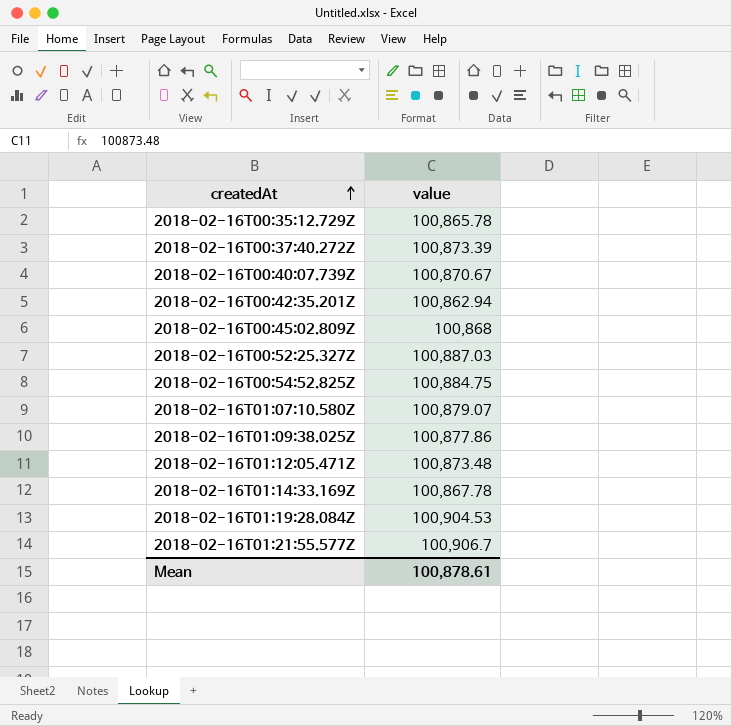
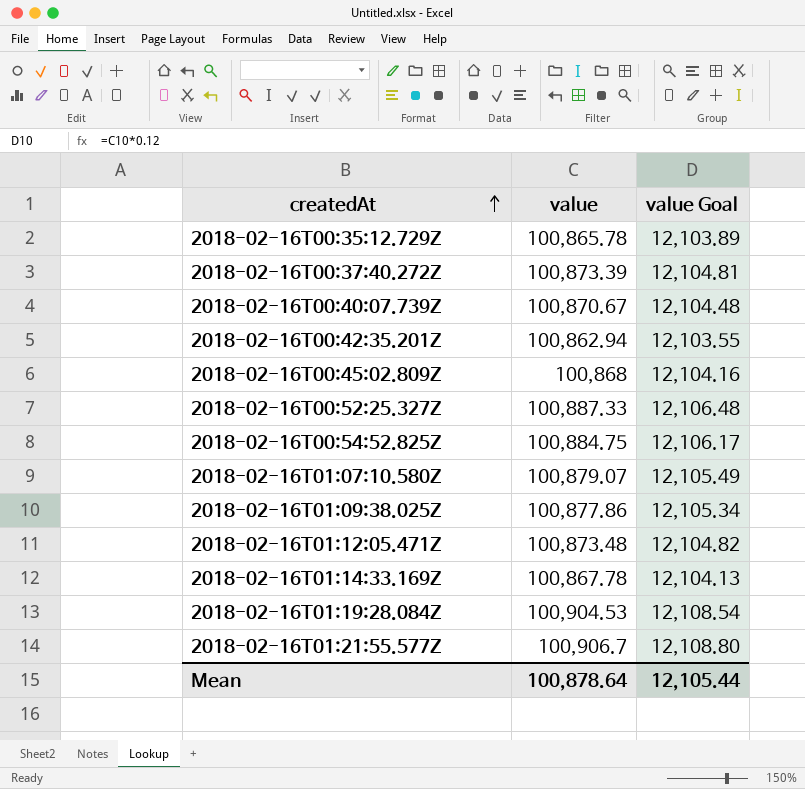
column value Goal | formula: none -> [value] * 0.12
2018-02-16T00:52:25.327Z | value: 100,887.03 -> 100,887.33
Mean | value: 100,878.61 -> 100,878.64

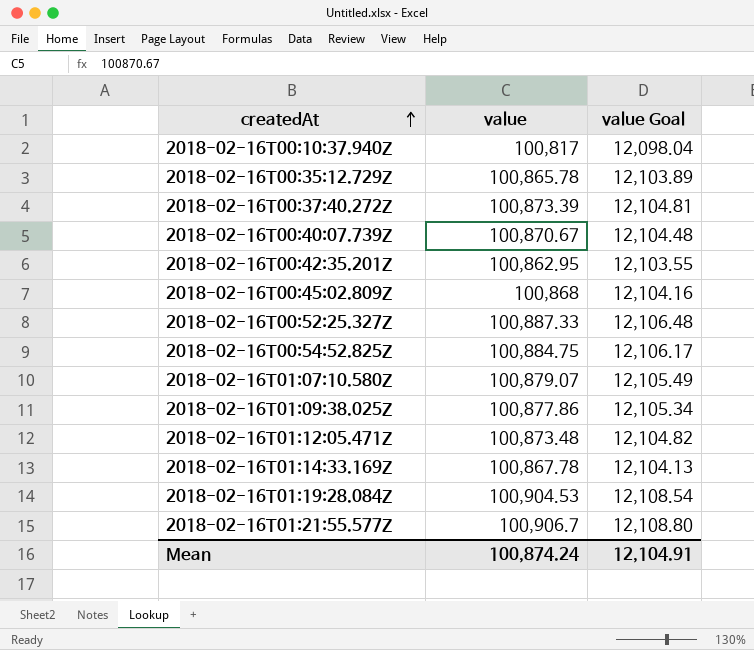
row 2018-02-16T00:10:37.940Z: none -> 100,817 | 12,098.04
2018-02-16T00:42:35.201Z | value: 100,862.94 -> 100,862.95
Mean | value: 100,878.64 -> 100,874.24
Mean | value Goal: 12,105.44 -> 12,104.91

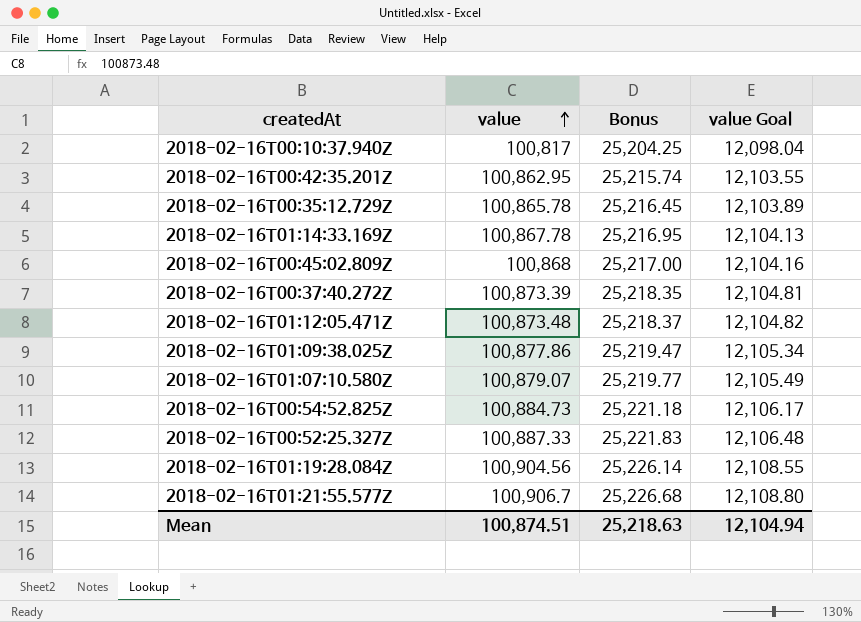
row order: createdAt ascending -> value ascending
column Bonus | formula: none -> [value] * 0.25
row 2018-02-16T00:40:07.739Z: 100,870.67 | 12,104.48 -> none
2018-02-16T00:54:52.825Z | value: 100,884.75 -> 100,884.73
2018-02-16T01:19:28.084Z | value: 100,904.53 -> 100,904.56
2018-02-16T01:19:28.084Z | value Goal: 12,108.54 -> 12,108.55
Mean | value: 100,874.24 -> 100,874.51
Mean | value Goal: 12,104.91 -> 12,104.94

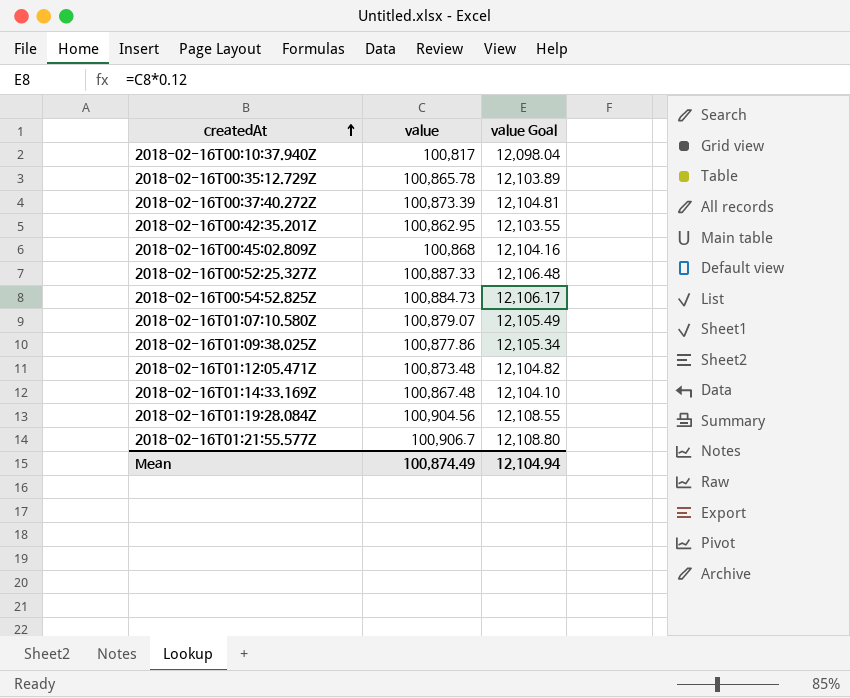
row order: value ascending -> createdAt ascending
column Bonus | formula: [value] * 0.25 -> none
2018-02-16T01:14:33.169Z | value: 100,867.78 -> 100,867.48
2018-02-16T01:14:33.169Z | value Goal: 12,104.13 -> 12,104.10
Mean | value: 100,874.51 -> 100,874.49

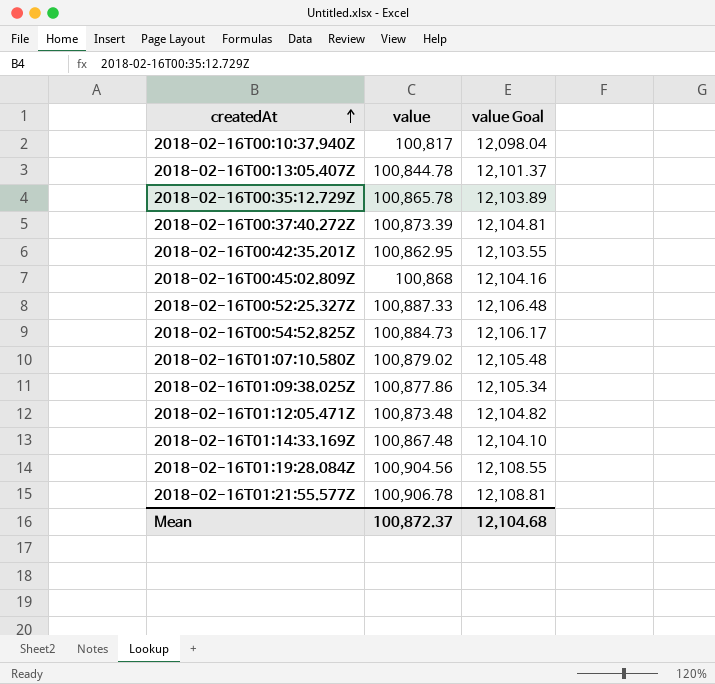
row 2018-02-16T00:13:05.407Z: none -> 100,844.78 | 12,101.37
2018-02-16T01:07:10.580Z | value: 100,879.07 -> 100,879.02
2018-02-16T01:07:10.580Z | value Goal: 12,105.49 -> 12,105.48
2018-02-16T01:21:55.577Z | value: 100,906.7 -> 100,906.78
2018-02-16T01:21:55.577Z | value Goal: 12,108.80 -> 12,108.81
Mean | value: 100,874.49 -> 100,872.37
Mean | value Goal: 12,104.94 -> 12,104.68

